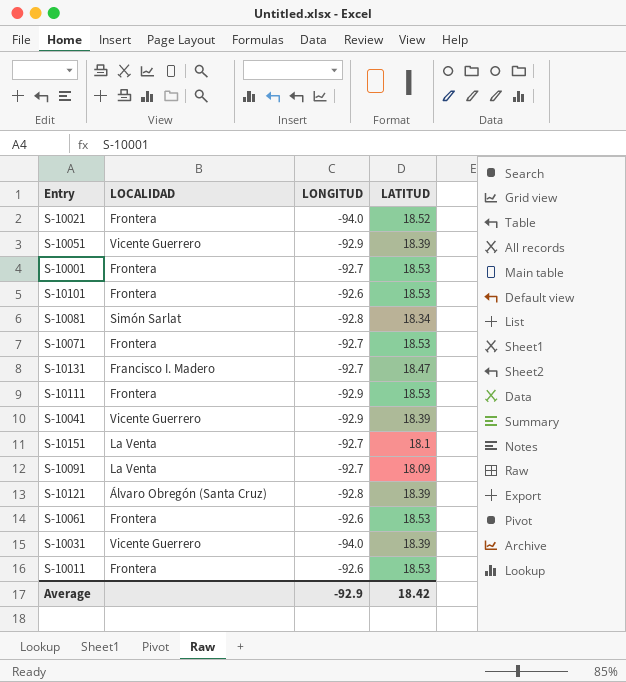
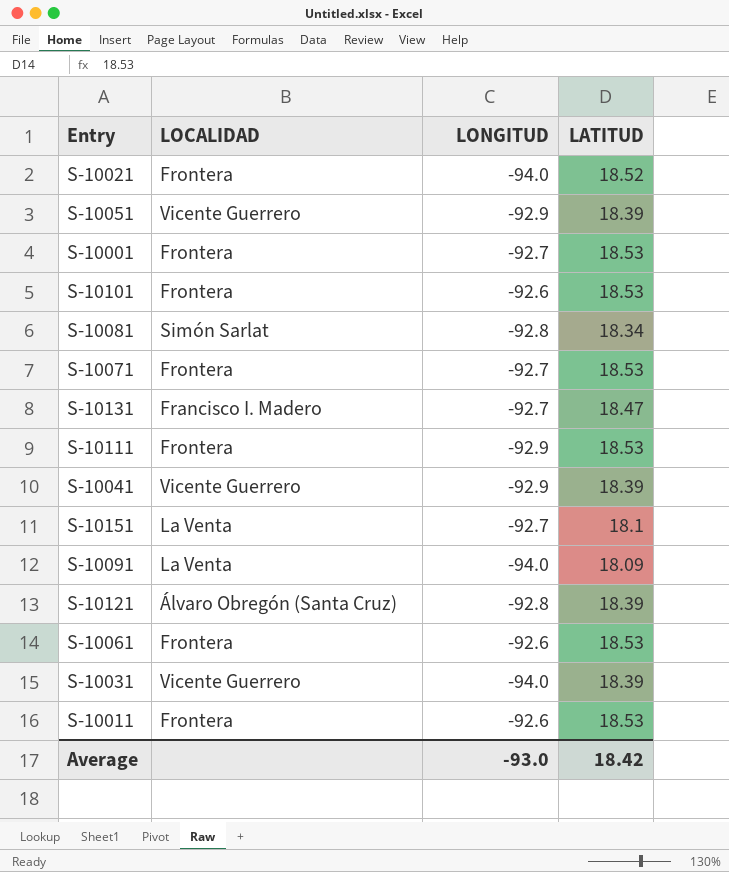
S-10091 | LONGITUD: -92.7 -> -94.0
Average | LONGITUD: -92.9 -> -93.0

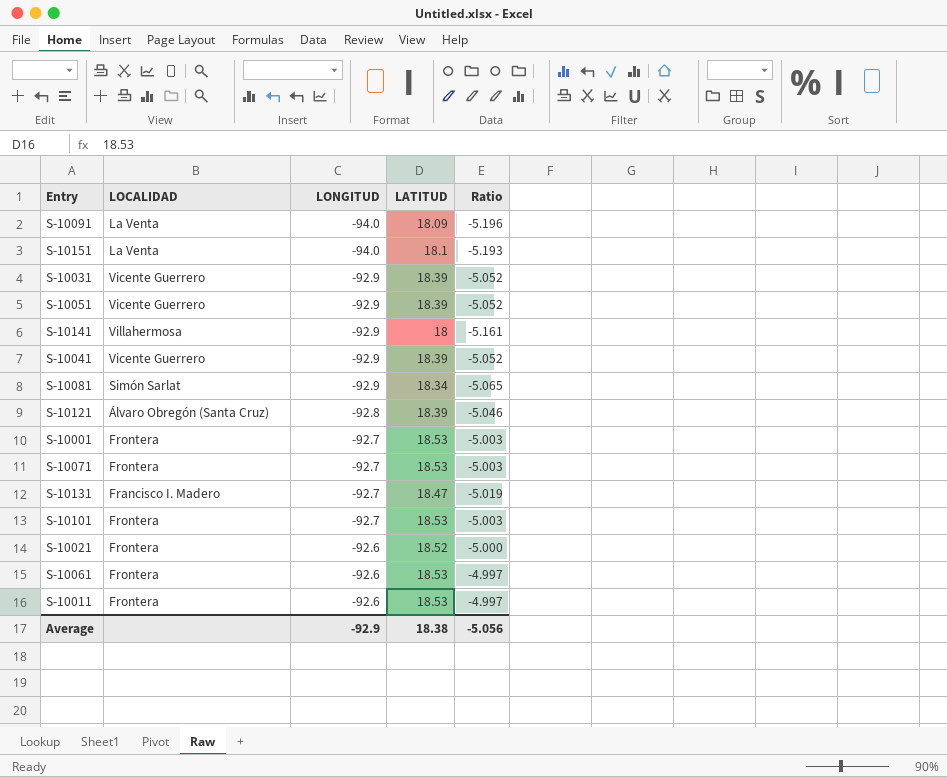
row order: none -> LONGITUD ascending
column Ratio | formula: none -> [LONGITUD] / [LATITUD]
row S-10111: Frontera | -92.9 | 18.53 -> none
S-10151 | LONGITUD: -92.7 -> -94.0
S-10031 | LONGITUD: -94.0 -> -92.9
row S-10141: none -> Villahermosa | -92.9 | 18 | -5.161
S-10081 | LONGITUD: -92.8 -> -92.9
S-10101 | LONGITUD: -92.6 -> -92.7
S-10021 | LONGITUD: -94.0 -> -92.6
Average | LONGITUD: -93.0 -> -92.9
Average | LATITUD: 18.42 -> 18.38

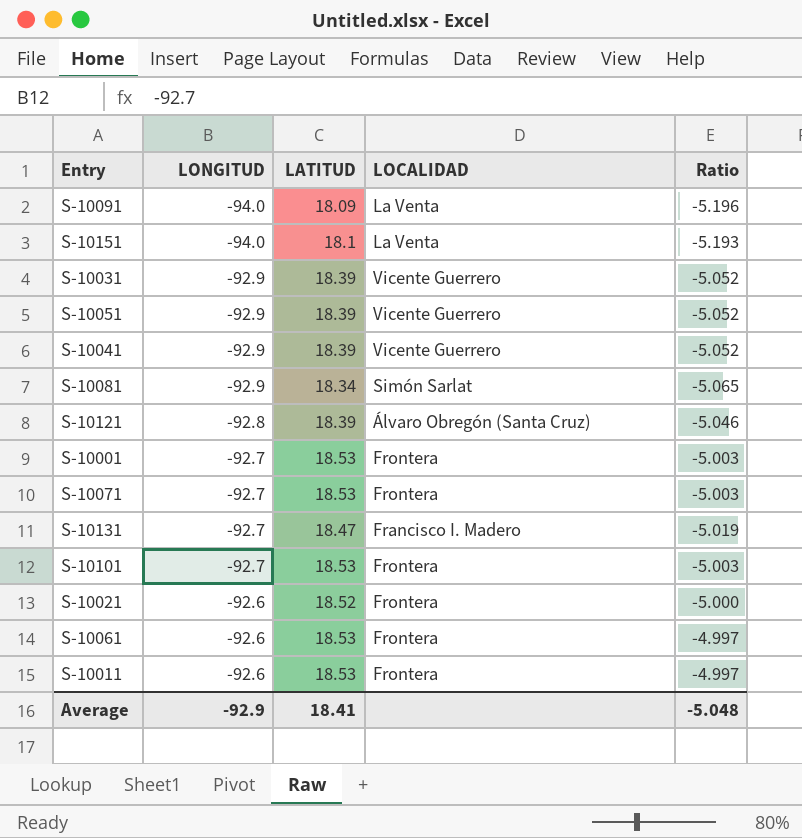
column LOCALIDAD | position: 2 -> 4
row S-10141: Villahermosa | -92.9 | 18 | -5.161 -> none
Average | LATITUD: 18.38 -> 18.41
Average | Ratio: -5.056 -> -5.048

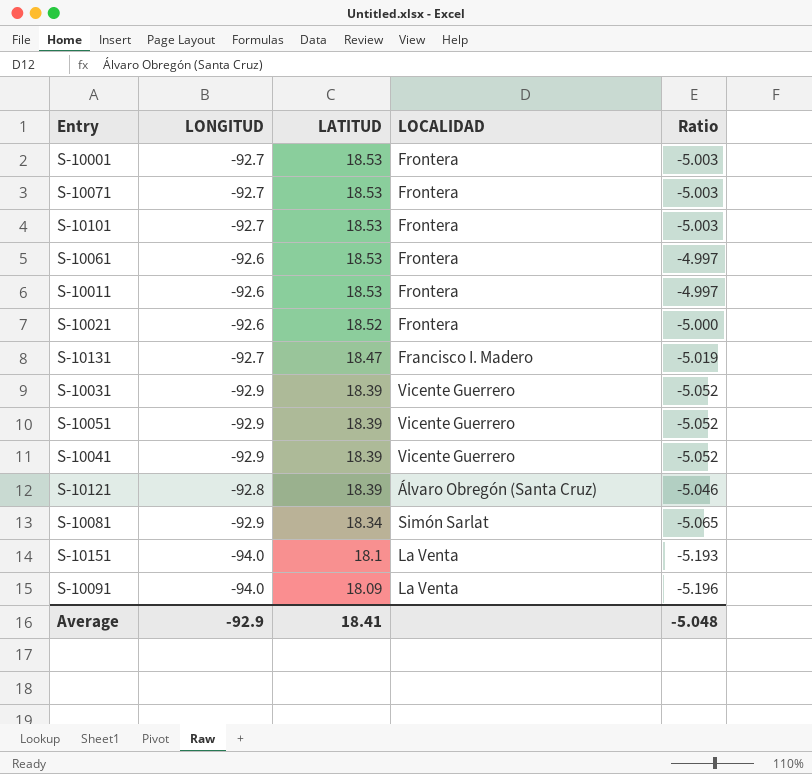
row order: LONGITUD ascending -> LATITUD descending

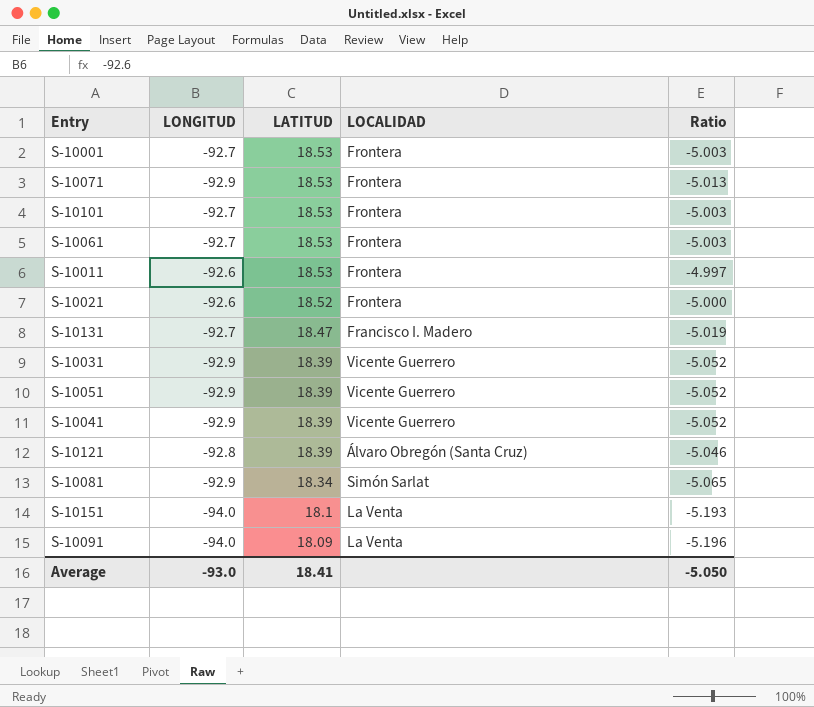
S-10071 | LONGITUD: -92.7 -> -92.9
S-10071 | Ratio: -5.003 -> -5.013
S-10061 | LONGITUD: -92.6 -> -92.7
S-10061 | Ratio: -4.997 -> -5.003
Average | LONGITUD: -92.9 -> -93.0
Average | Ratio: -5.048 -> -5.050

